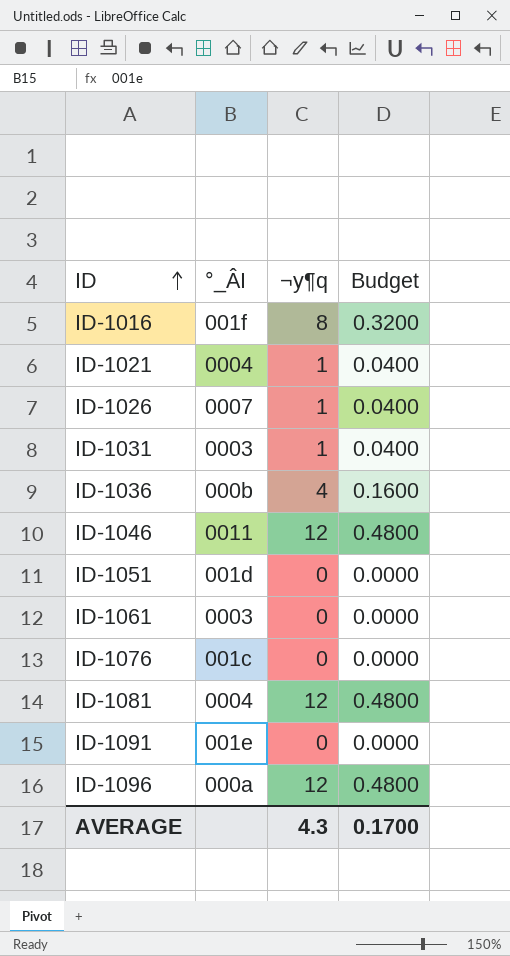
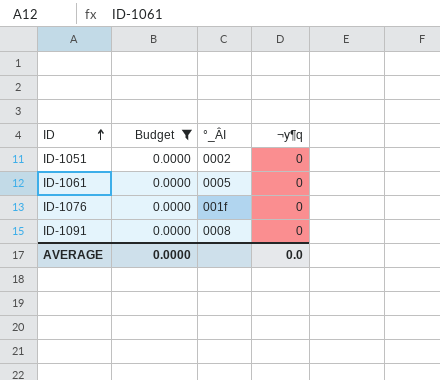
filter: none -> Budget = 0.0000
column Budget | position: 4 -> 2
ID-1051 | °_ÂI: 001d -> 0002
ID-1061 | °_ÂI: 0003 -> 0005
ID-1076 | °_ÂI: 001c -> 001f
ID-1091 | °_ÂI: 001e -> 0008
AVERAGE | Budget: 0.1700 -> 0.0000
AVERAGE | ¬y¶q: 4.3 -> 0.0

